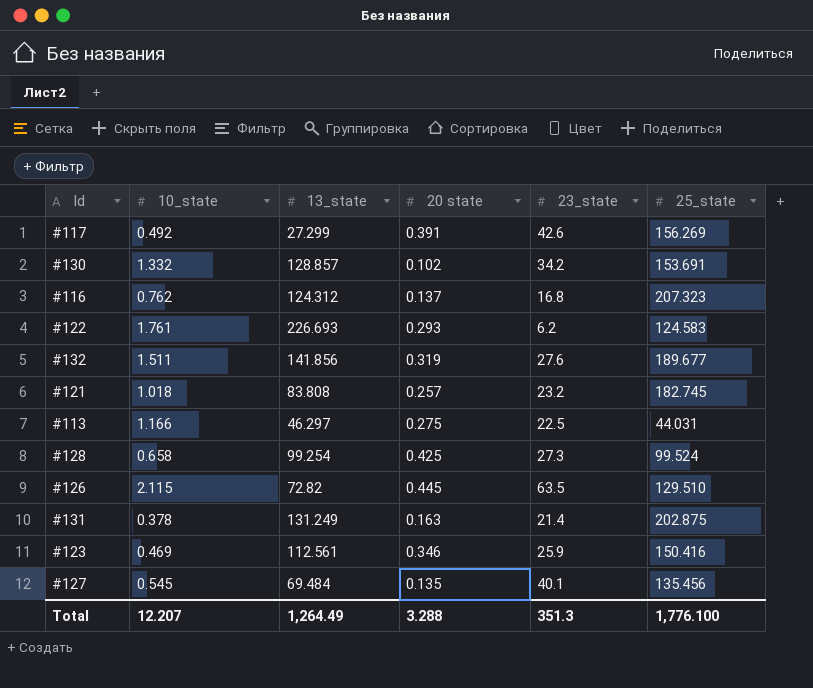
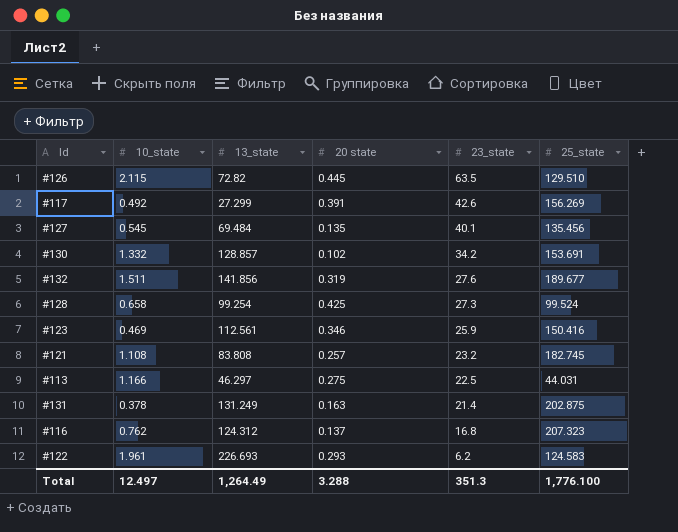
row order: none -> 23_state descending
#121 | 10_state: 1.018 -> 1.108
#122 | 10_state: 1.761 -> 1.961
Total | 10_state: 12.207 -> 12.497

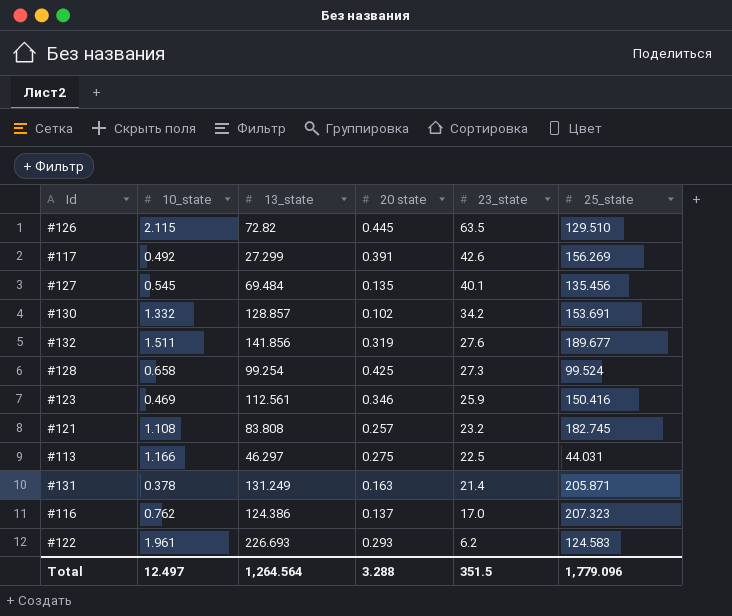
#131 | 25_state: 202.875 -> 205.871
#116 | 13_state: 124.312 -> 124.386
#116 | 23_state: 16.8 -> 17.0
Total | 13_state: 1,264.49 -> 1,264.564
Total | 23_state: 351.3 -> 351.5
Total | 25_state: 1,776.100 -> 1,779.096

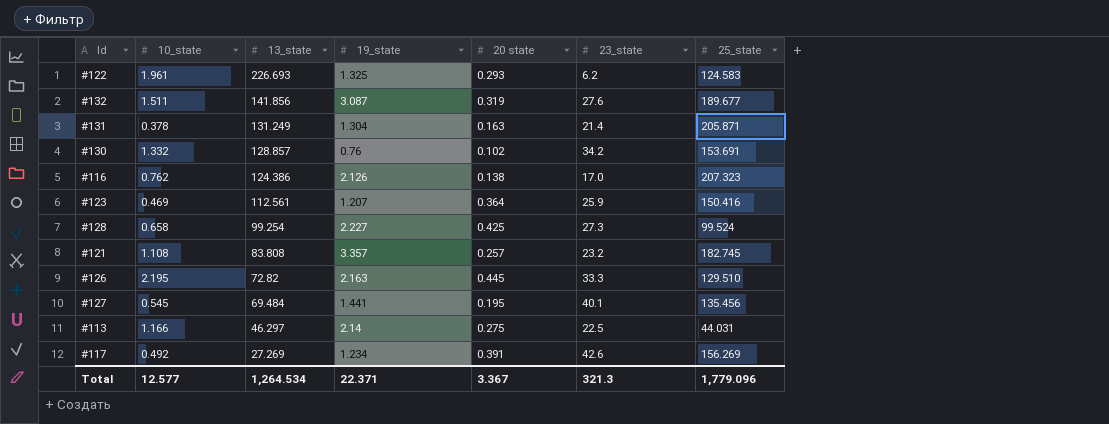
row order: 23_state descending -> 13_state descending
column 19_state | position: none -> 4
#116 | 20 state: 0.137 -> 0.138
#123 | 20 state: 0.346 -> 0.364
#126 | 10_state: 2.115 -> 2.195
#126 | 23_state: 63.5 -> 33.3
#127 | 20 state: 0.135 -> 0.195
#117 | 13_state: 27.299 -> 27.269
Total | 10_state: 12.497 -> 12.577
Total | 13_state: 1,264.564 -> 1,264.534
Total | 20 state: 3.288 -> 3.367
Total | 23_state: 351.5 -> 321.3

